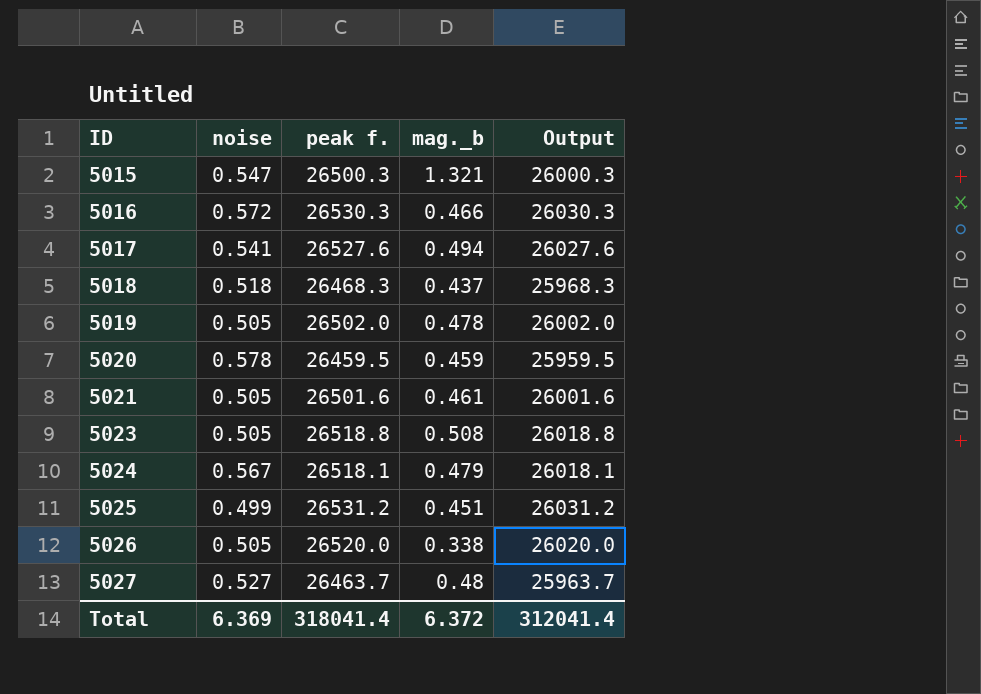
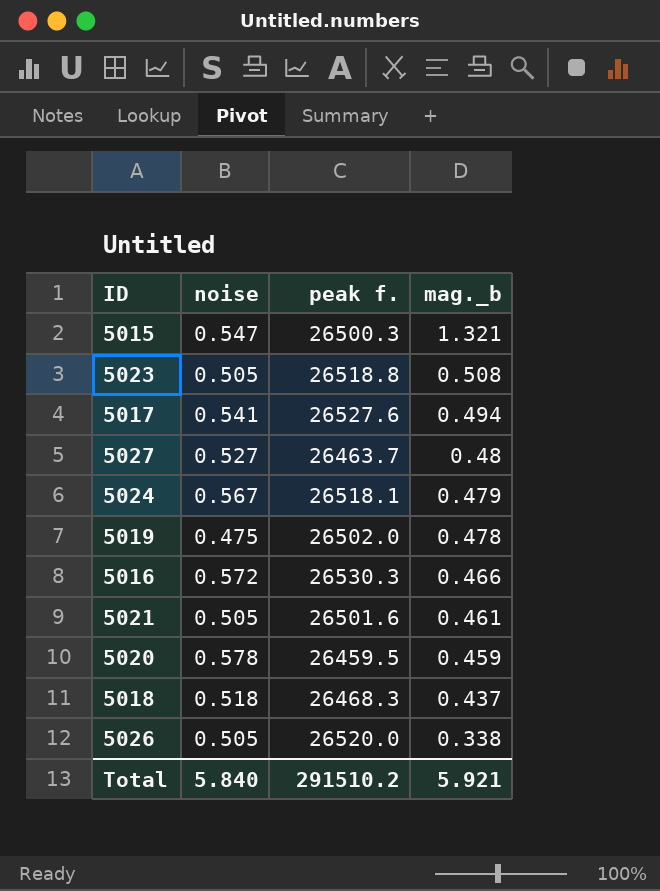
row order: ID ascending -> mag._b descending
column Output | formula: [peak f.] - 500 -> none
row 5025: 0.499 | 26531.2 | 0.451 | 26031.2 -> none
5019 | noise: 0.505 -> 0.475
Total | noise: 6.369 -> 5.840
Total | peak f.: 318041.4 -> 291510.2
Total | mag._b: 6.372 -> 5.921

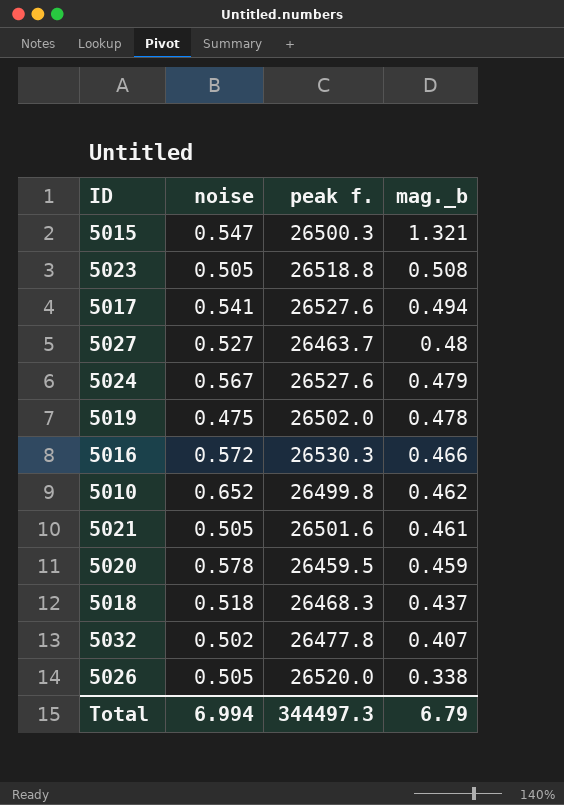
5024 | peak f.: 26518.1 -> 26527.6
row 5010: none -> 0.652 | 26499.8 | 0.462
row 5032: none -> 0.502 | 26477.8 | 0.407
Total | noise: 5.840 -> 6.994
Total | peak f.: 291510.2 -> 344497.3
Total | mag._b: 5.921 -> 6.79

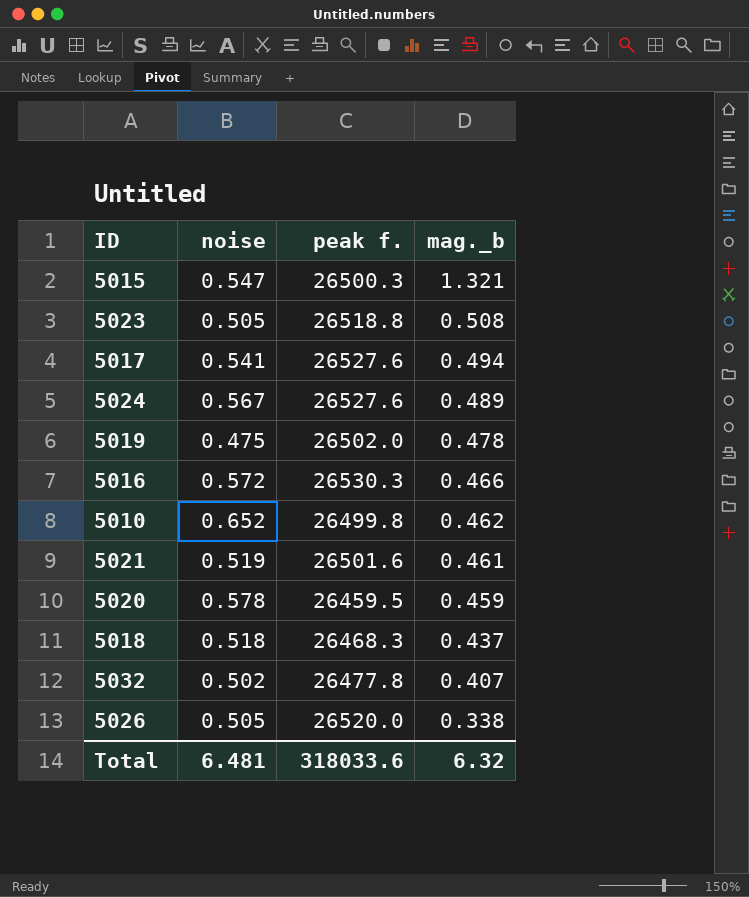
row 5027: 0.527 | 26463.7 | 0.48 -> none
5024 | mag._b: 0.479 -> 0.489
5021 | noise: 0.505 -> 0.519
Total | noise: 6.994 -> 6.481
Total | peak f.: 344497.3 -> 318033.6
Total | mag._b: 6.79 -> 6.32

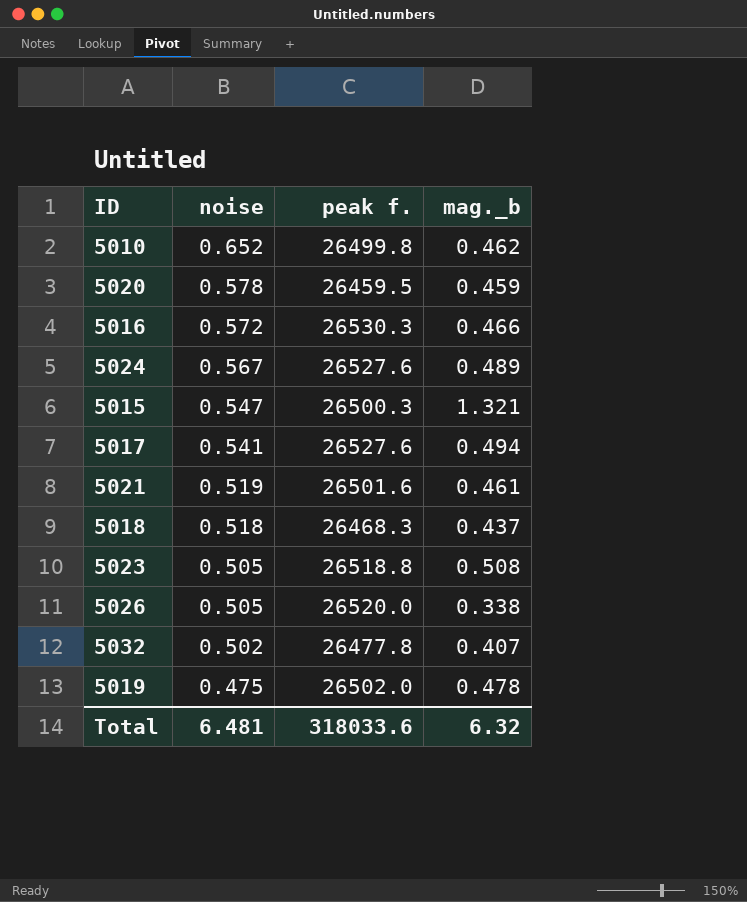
row order: mag._b descending -> noise descending

